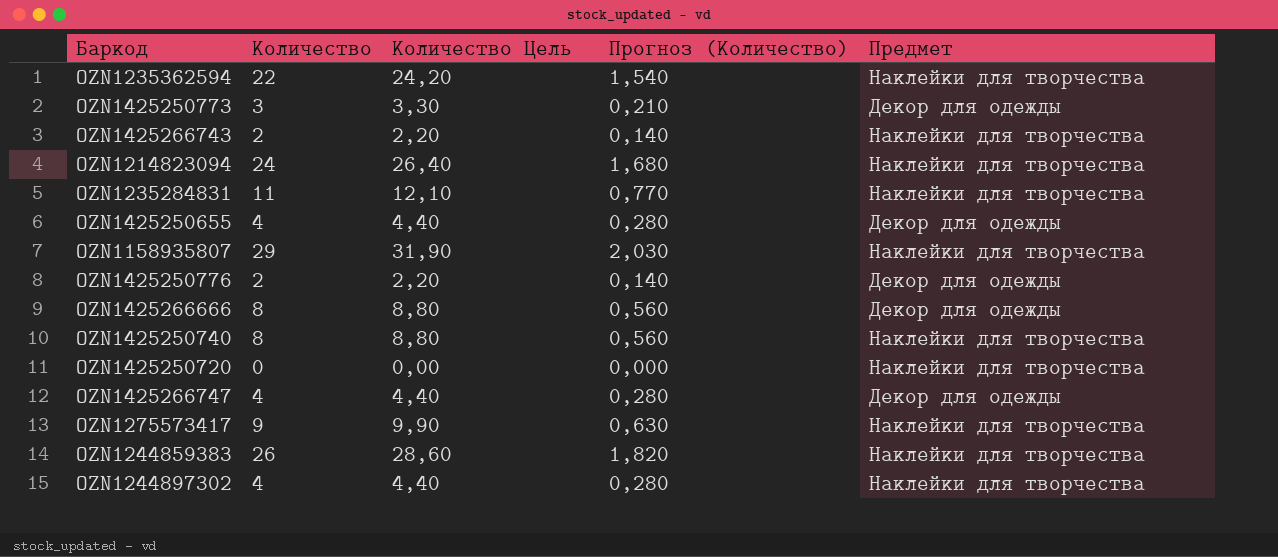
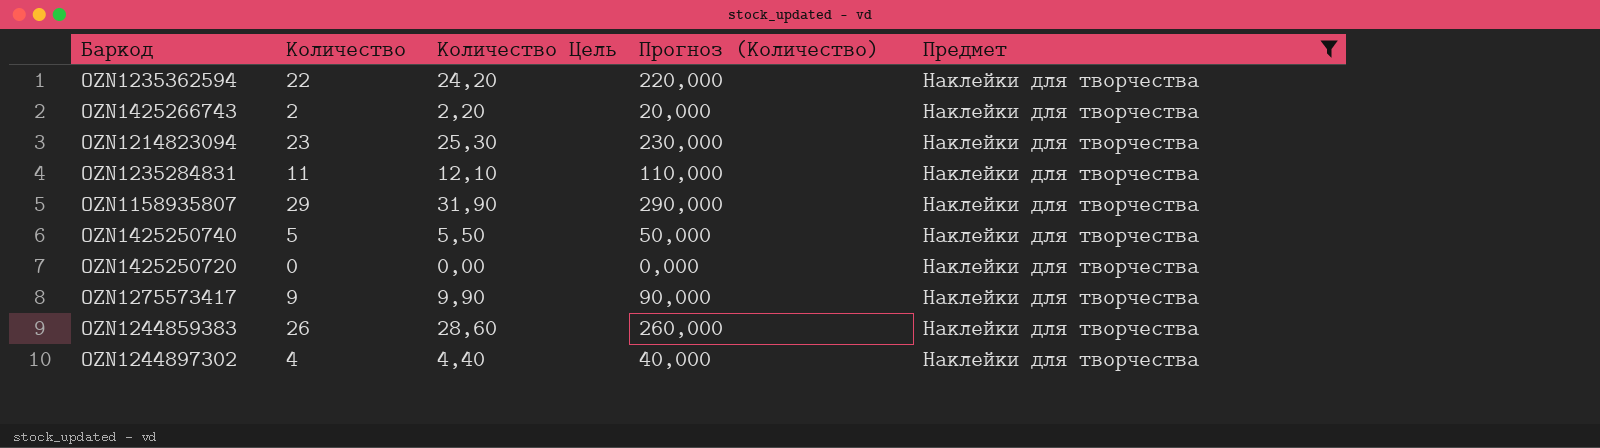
filter: none -> Предмет = Наклейки для творчества
column Прогноз (Количество) | formula: [Количество] * 0,07 -> [Количество] * 10
OZN1214823094 | Количество: 24 -> 23
OZN1214823094 | Количество Цель: 26,40 -> 25,30
OZN1425250740 | Количество: 8 -> 5
OZN1425250740 | Количество Цель: 8,80 -> 5,50

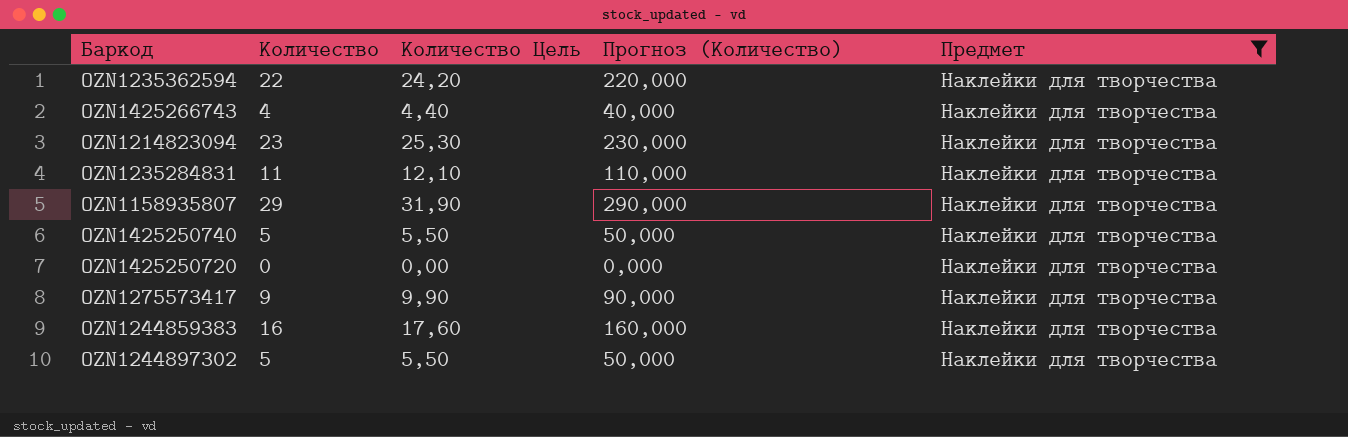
OZN1425266743 | Количество: 2 -> 4
OZN1425266743 | Количество Цель: 2,20 -> 4,40
OZN1425266743 | Прогноз (Количество): 20,000 -> 40,000
OZN1244859383 | Количество: 26 -> 16
OZN1244859383 | Количество Цель: 28,60 -> 17,60
OZN1244859383 | Прогноз (Количество): 260,000 -> 160,000
OZN1244897302 | Количество: 4 -> 5
OZN1244897302 | Количество Цель: 4,40 -> 5,50
OZN1244897302 | Прогноз (Количество): 40,000 -> 50,000

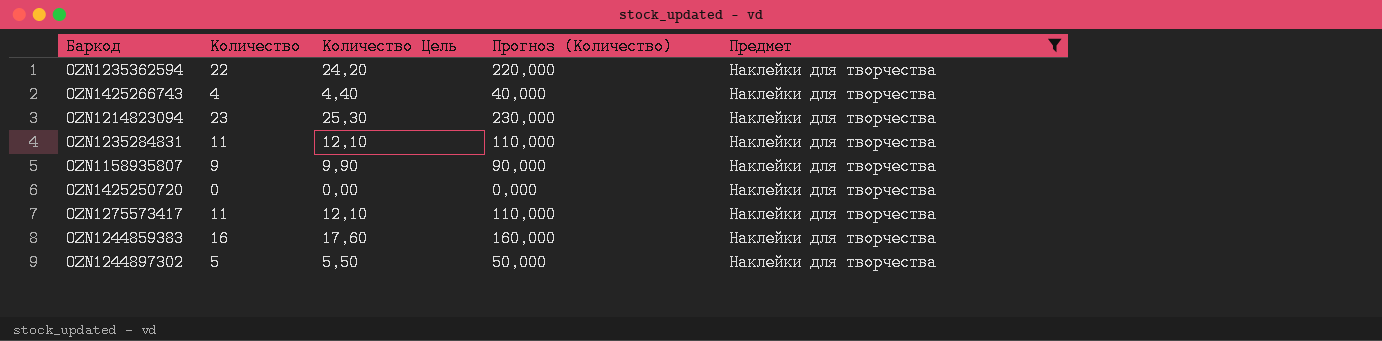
row OZN1425250740: 5 | 5,50 | 50,000 | Наклейки для творчества -> none
OZN1158935807 | Количество: 29 -> 9
OZN1158935807 | Количество Цель: 31,90 -> 9,90
OZN1158935807 | Прогноз (Количество): 290,000 -> 90,000
OZN1275573417 | Количество: 9 -> 11
OZN1275573417 | Количество Цель: 9,90 -> 12,10
OZN1275573417 | Прогноз (Количество): 90,000 -> 110,000

